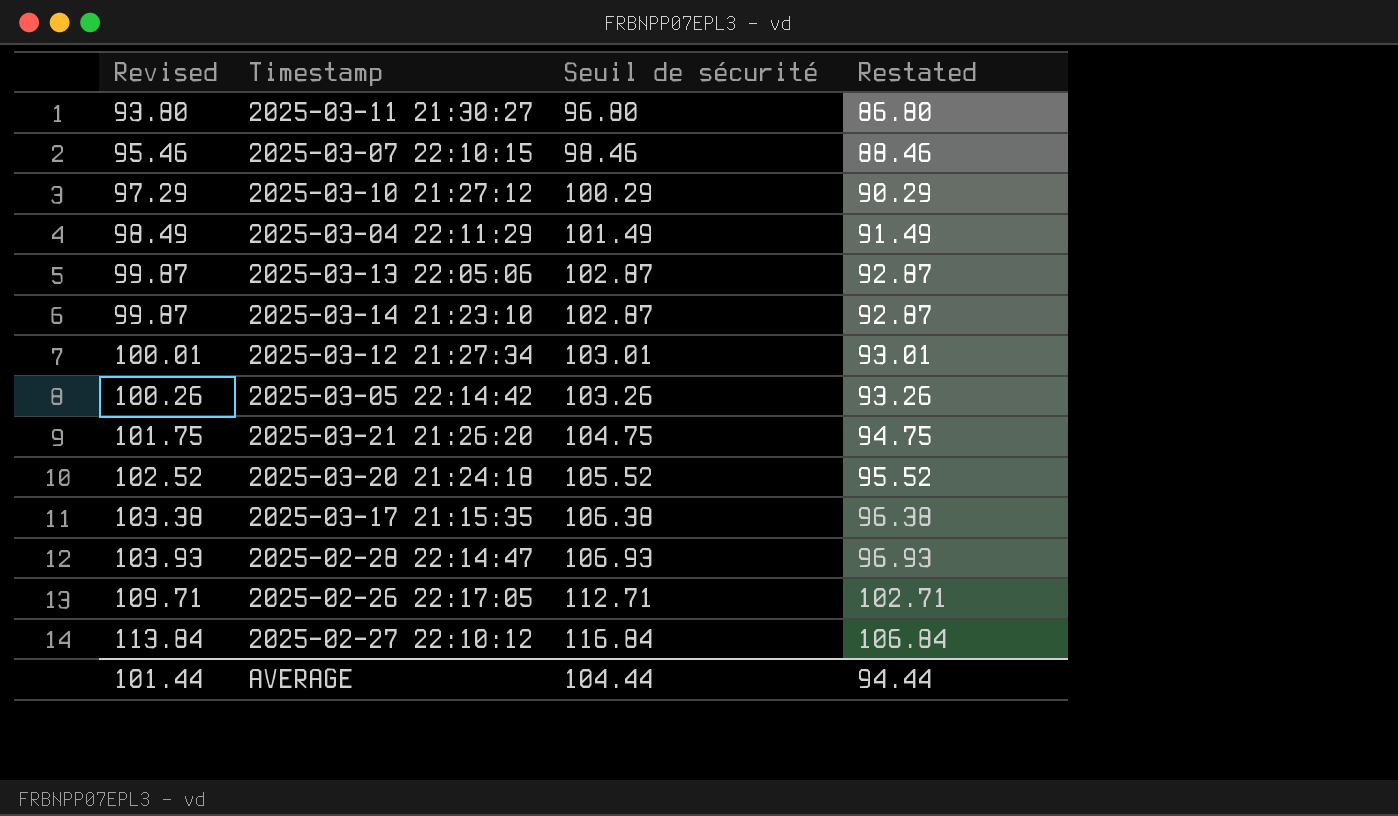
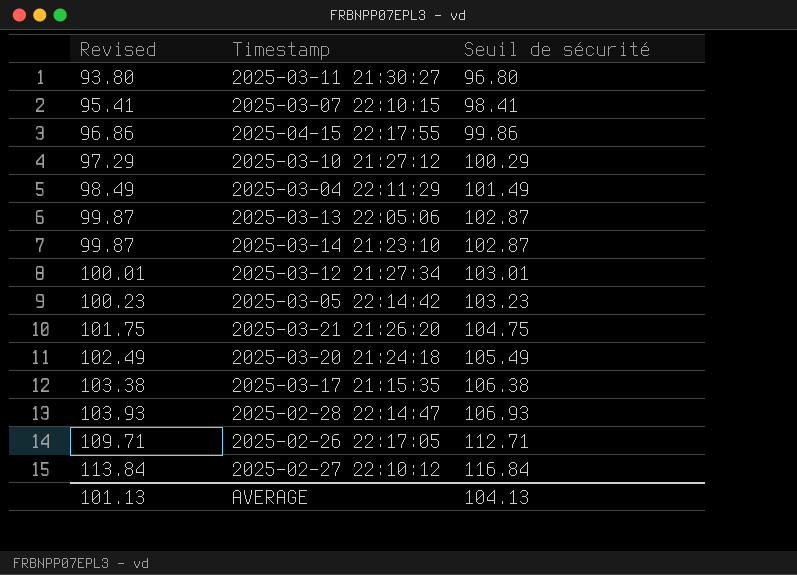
column Restated | formula: [Seuil de sécurité] - 10 -> none
2025-03-07 22:10:15 | Revised: 95.46 -> 95.41
2025-03-07 22:10:15 | Seuil de sécurité: 98.46 -> 98.41
row 2025-04-15 22:17:55: none -> 96.86 | 99.86
2025-03-05 22:14:42 | Revised: 100.26 -> 100.23
2025-03-05 22:14:42 | Seuil de sécurité: 103.26 -> 103.23
2025-03-20 21:24:18 | Revised: 102.52 -> 102.49
2025-03-20 21:24:18 | Seuil de sécurité: 105.52 -> 105.49
AVERAGE | Revised: 101.44 -> 101.13
AVERAGE | Seuil de sécurité: 104.44 -> 104.13

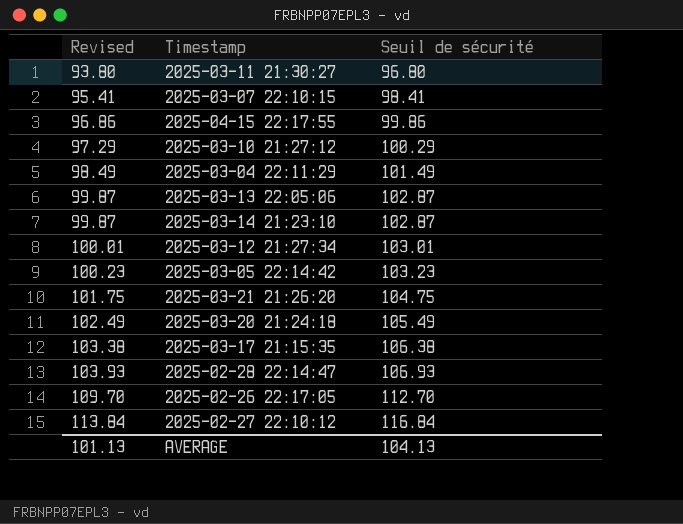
2025-02-26 22:17:05 | Revised: 109.71 -> 109.70
2025-02-26 22:17:05 | Seuil de sécurité: 112.71 -> 112.70

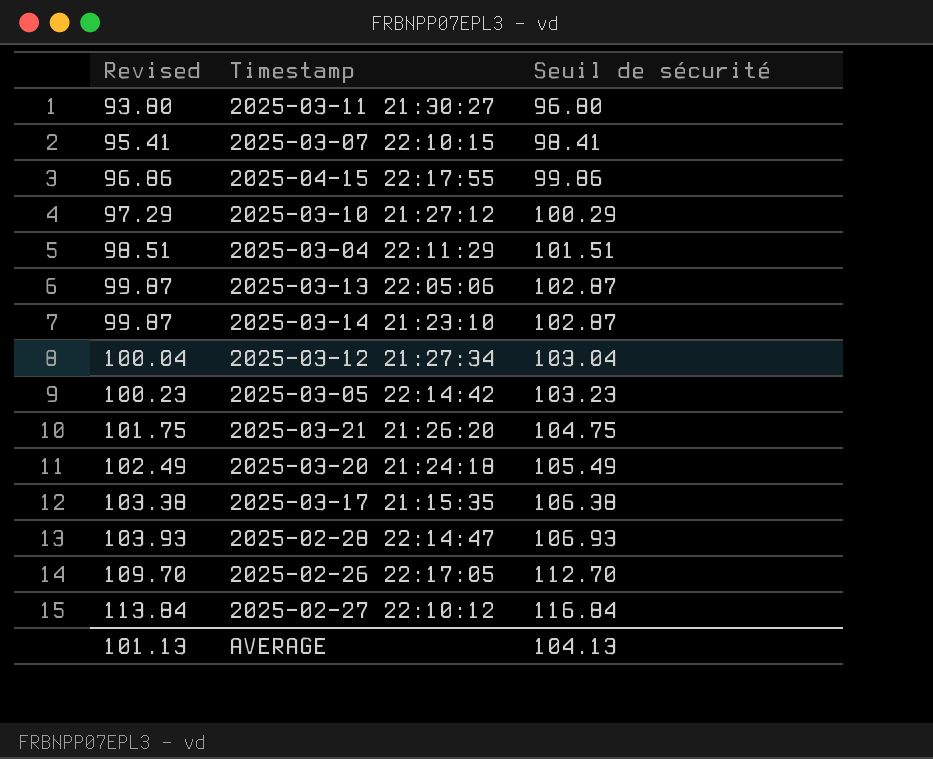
2025-03-04 22:11:29 | Revised: 98.49 -> 98.51
2025-03-04 22:11:29 | Seuil de sécurité: 101.49 -> 101.51
2025-03-12 21:27:34 | Revised: 100.01 -> 100.04
2025-03-12 21:27:34 | Seuil de sécurité: 103.01 -> 103.04

